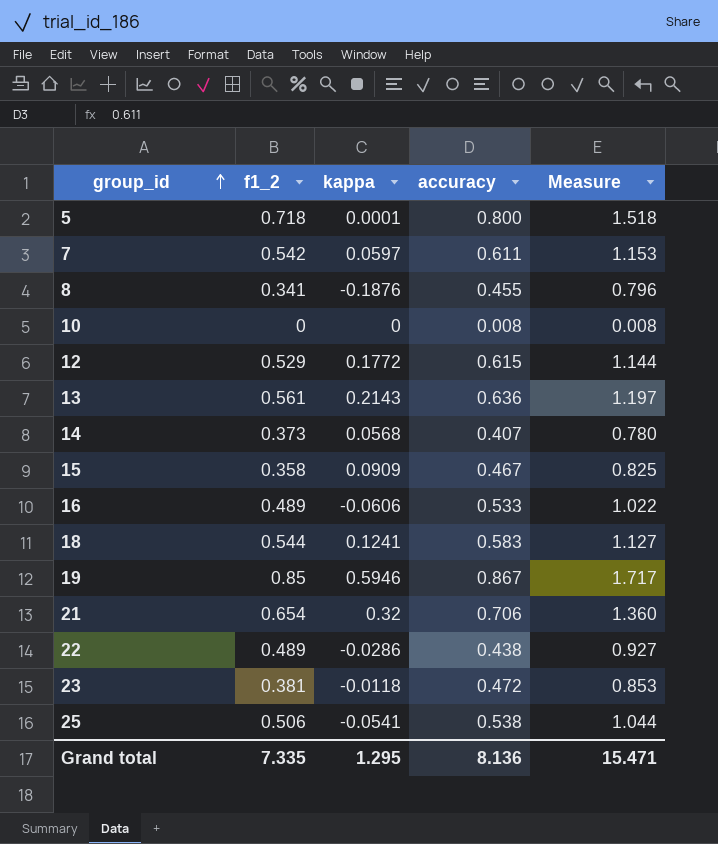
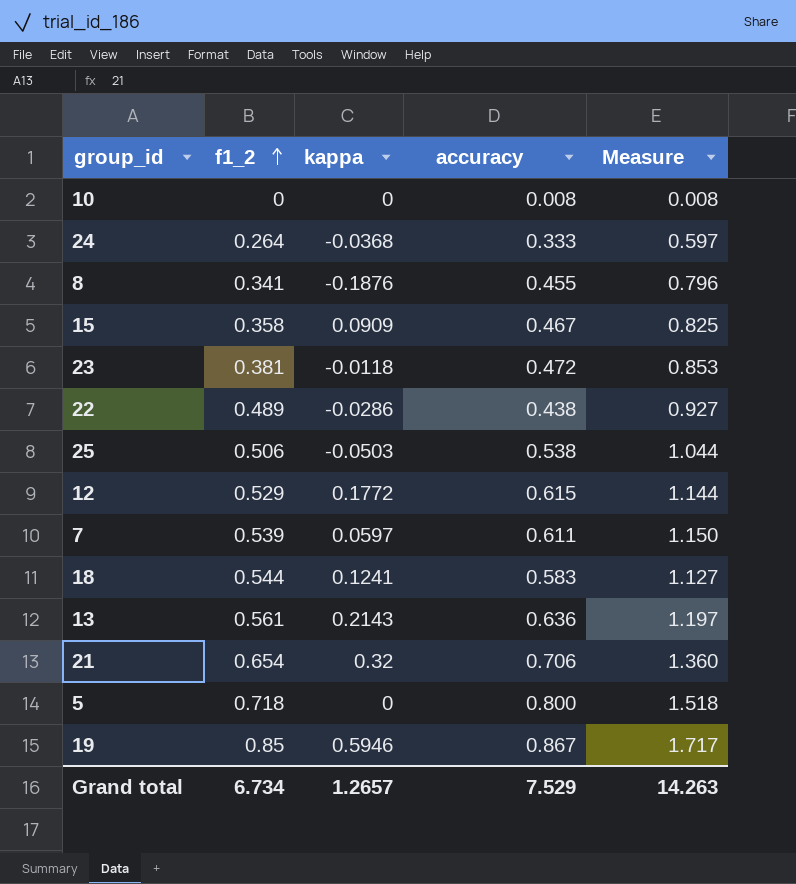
row order: group_id ascending -> f1_2 ascending
row 14: 0.373 | 0.0568 | 0.407 | 0.780 -> none
row 16: 0.489 | -0.0606 | 0.533 | 1.022 -> none
row 24: none -> 0.264 | -0.0368 | 0.333 | 0.597
25 | kappa: -0.0541 -> -0.0503
7 | f1_2: 0.542 -> 0.539
7 | Measure: 1.153 -> 1.150
5 | kappa: 0.0001 -> 0
Grand total | f1_2: 7.335 -> 6.734
Grand total | kappa: 1.295 -> 1.2657
Grand total | accuracy: 8.136 -> 7.529
Grand total | Measure: 15.471 -> 14.263

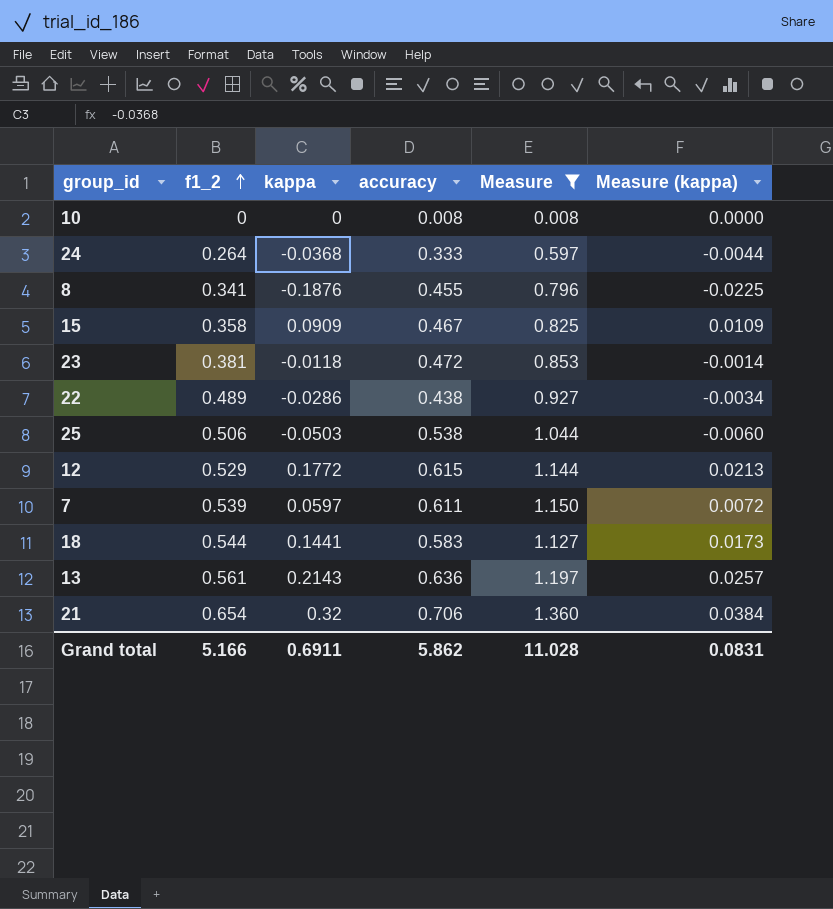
filter: none -> Measure <= 1.360
column Measure (kappa) | formula: none -> [kappa] * 0.12
18 | kappa: 0.1241 -> 0.1441
Grand total | f1_2: 6.734 -> 5.166
Grand total | kappa: 1.2657 -> 0.6911
Grand total | accuracy: 7.529 -> 5.862
Grand total | Measure: 14.263 -> 11.028

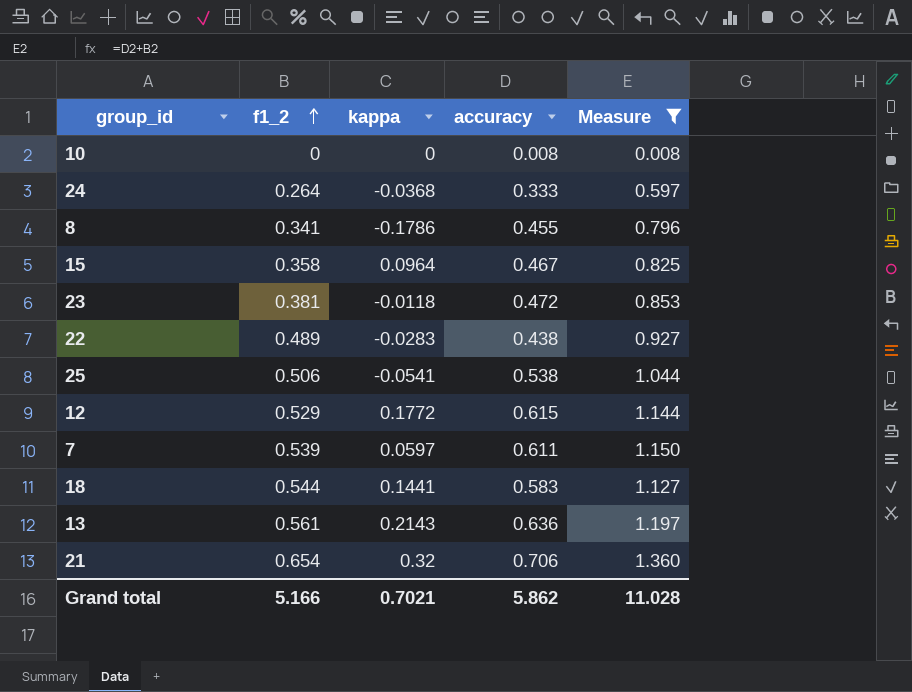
column Measure (kappa) | formula: [kappa] * 0.12 -> none
8 | kappa: -0.1876 -> -0.1786
15 | kappa: 0.0909 -> 0.0964
22 | kappa: -0.0286 -> -0.0283
25 | kappa: -0.0503 -> -0.0541
Grand total | kappa: 0.6911 -> 0.7021

